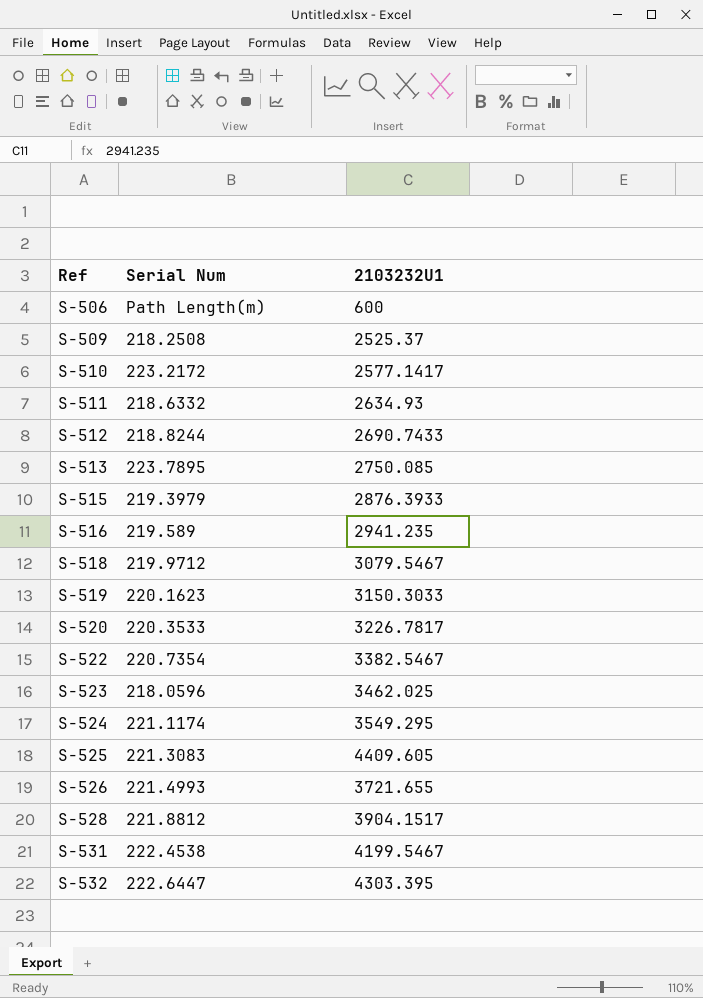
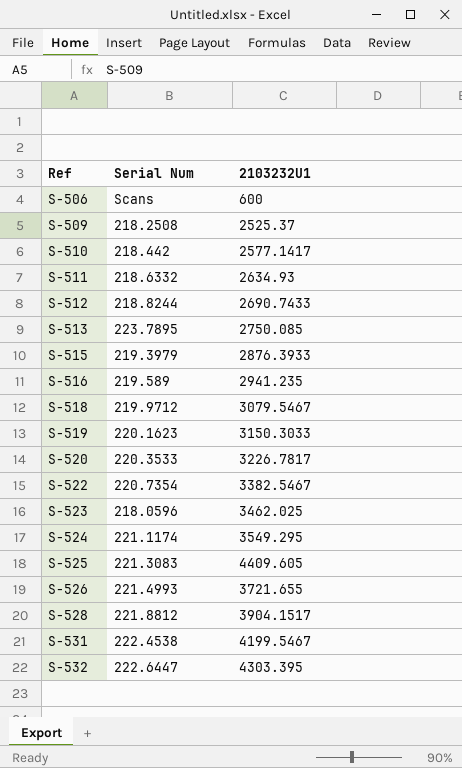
S-506 | Serial Num: Path Length(m) -> Scans
S-510 | Serial Num: 223.2172 -> 218.442

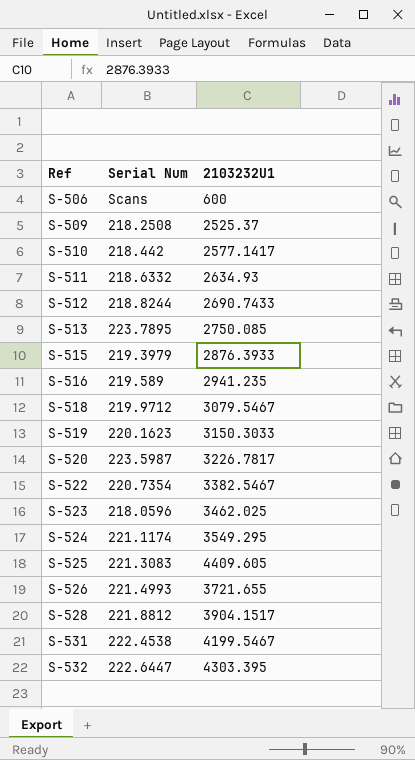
S-520 | Serial Num: 220.3533 -> 223.5987

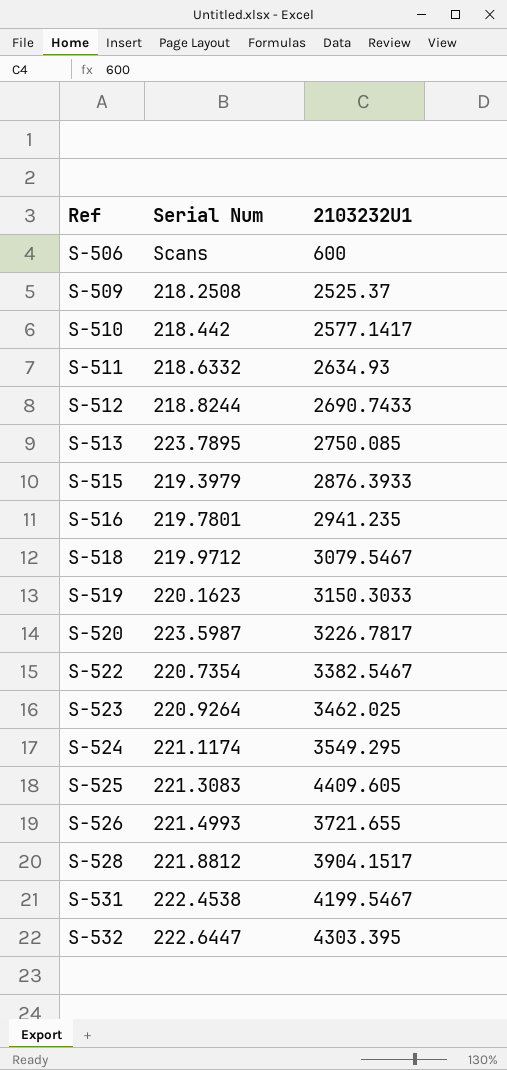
S-516 | Serial Num: 219.589 -> 219.7801
S-523 | Serial Num: 218.0596 -> 220.9264

